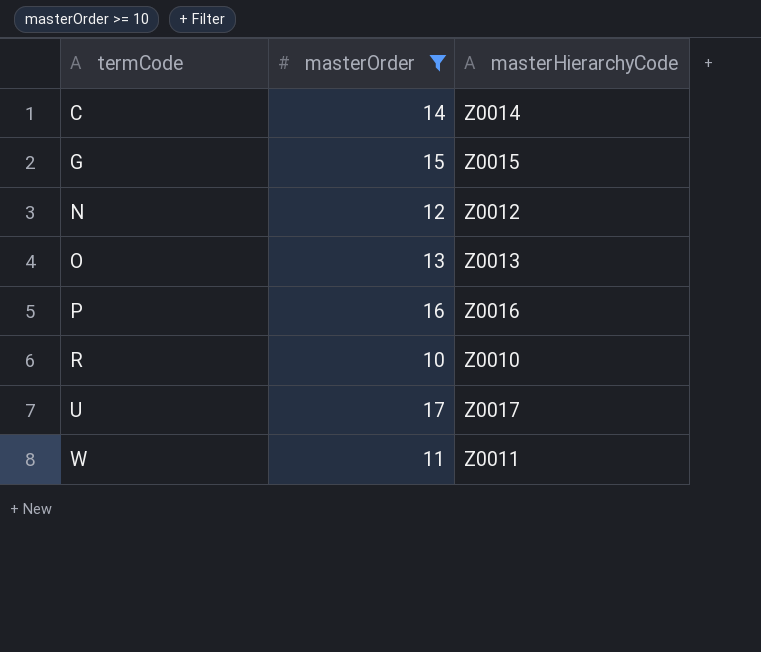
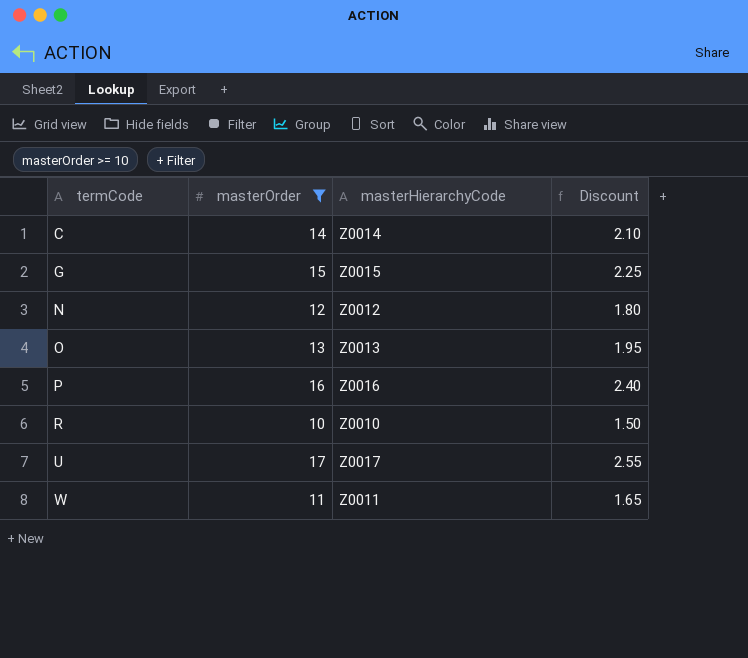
column Discount | formula: none -> [masterOrder] * 0.15

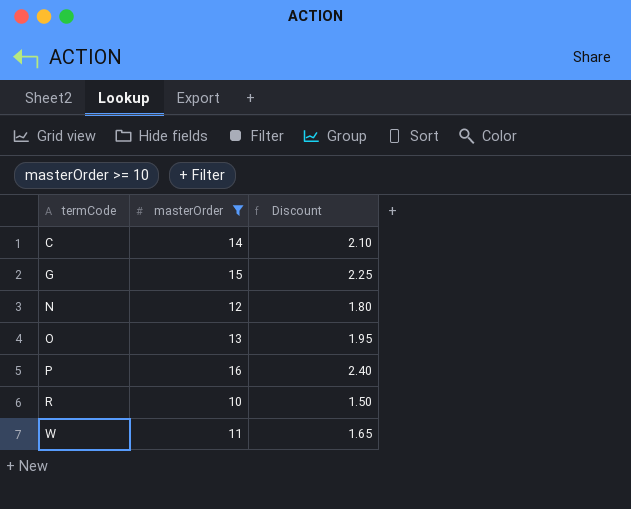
column masterHierarchyCode | position: 3 -> none
row U: 17 | Z0017 | 2.55 -> none

